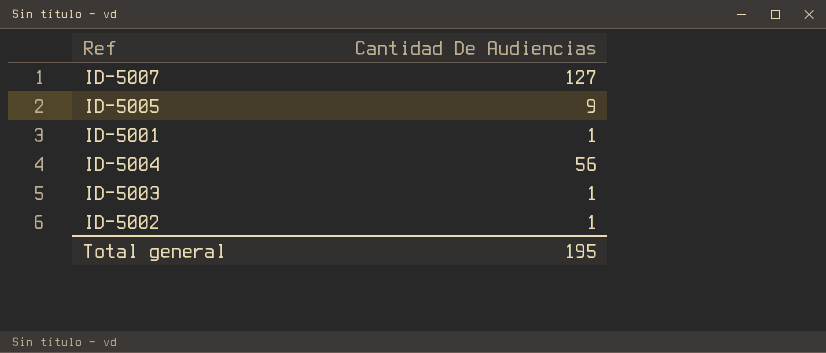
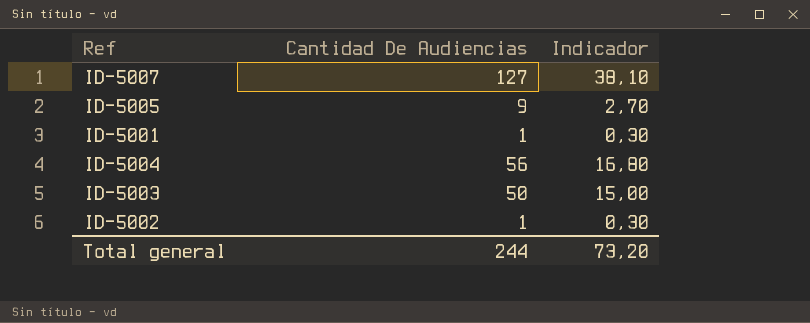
column Indicador | formula: none -> [Cantidad De Audiencias] * 0,3
ID-5003 | Cantidad De Audiencias: 1 -> 50
Total general | Cantidad De Audiencias: 195 -> 244

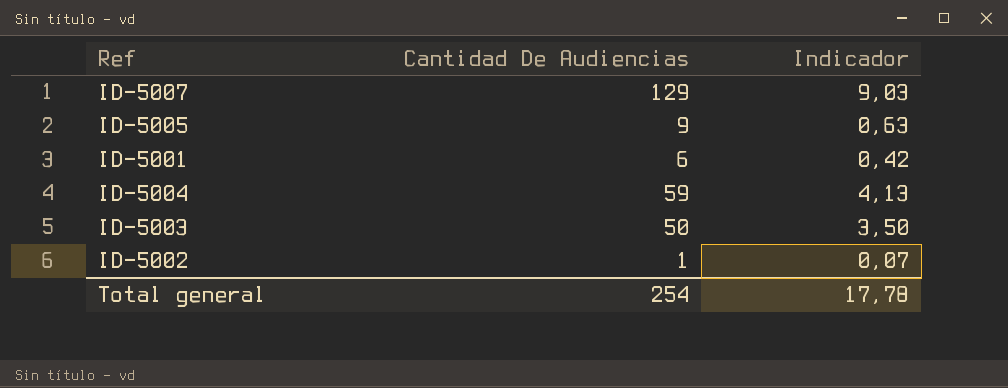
column Indicador | formula: [Cantidad De Audiencias] * 0,3 -> [Cantidad De Audiencias] * 0,07
ID-5007 | Cantidad De Audiencias: 127 -> 129
ID-5001 | Cantidad De Audiencias: 1 -> 6
ID-5004 | Cantidad De Audiencias: 56 -> 59
Total general | Cantidad De Audiencias: 244 -> 254
Total general | Indicador: 73,20 -> 17,78

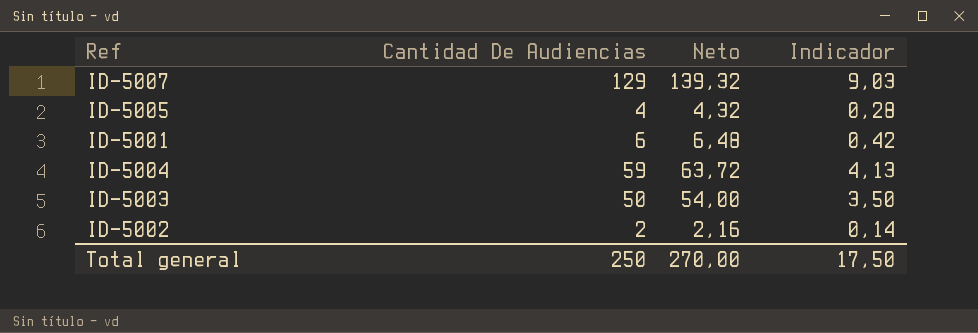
column Neto | formula: none -> [Cantidad De Audiencias] * 1,08
ID-5005 | Cantidad De Audiencias: 9 -> 4
ID-5005 | Indicador: 0,63 -> 0,28
ID-5002 | Cantidad De Audiencias: 1 -> 2
ID-5002 | Indicador: 0,07 -> 0,14
Total general | Cantidad De Audiencias: 254 -> 250
Total general | Indicador: 17,78 -> 17,50

